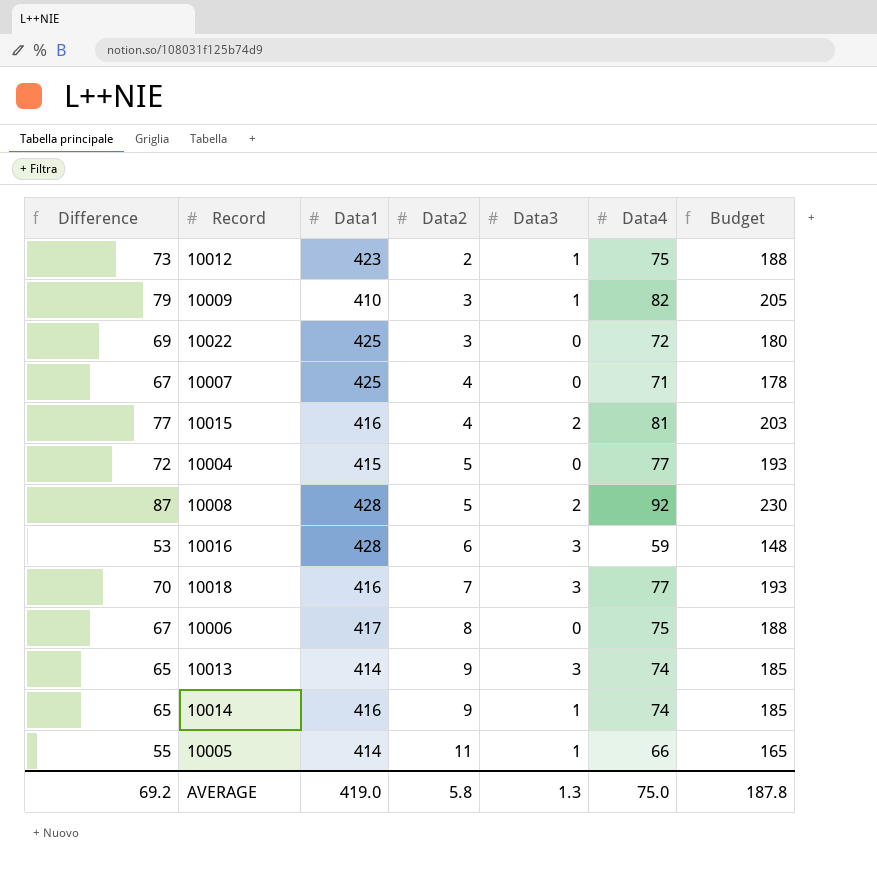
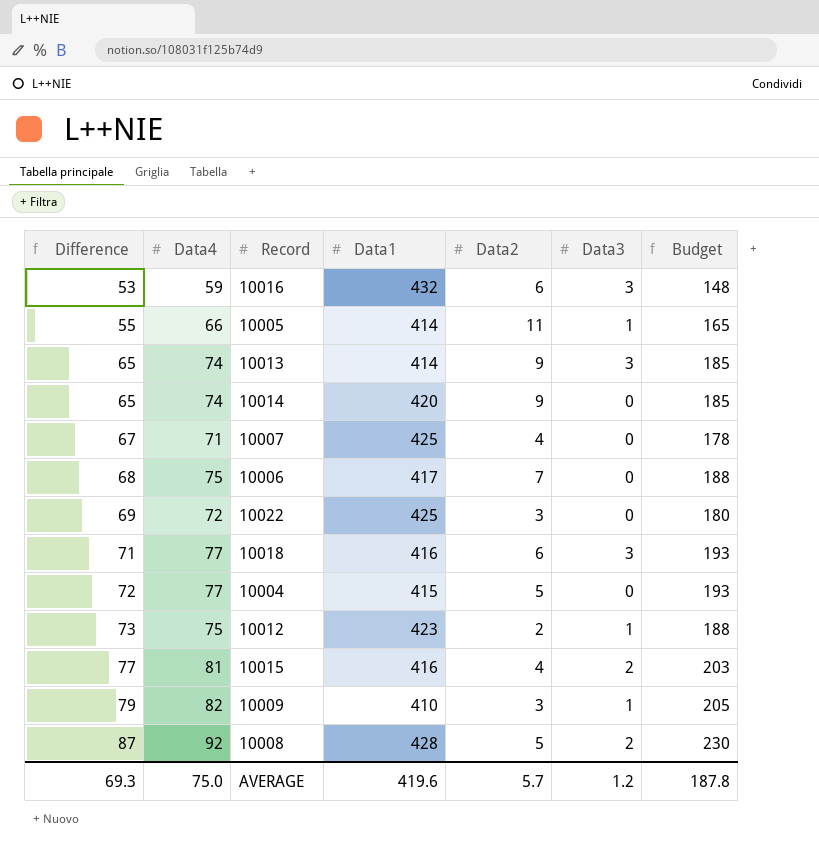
row order: Data2 ascending -> Difference ascending
column Data4 | position: 6 -> 2
10016 | Data1: 428 -> 432
10014 | Data1: 416 -> 420
10014 | Data3: 1 -> 0
10006 | Difference: 67 -> 68
10006 | Data2: 8 -> 7
10018 | Difference: 70 -> 71
10018 | Data2: 7 -> 6
AVERAGE | Difference: 69.2 -> 69.3
AVERAGE | Data1: 419.0 -> 419.6
AVERAGE | Data2: 5.8 -> 5.7
AVERAGE | Data3: 1.3 -> 1.2

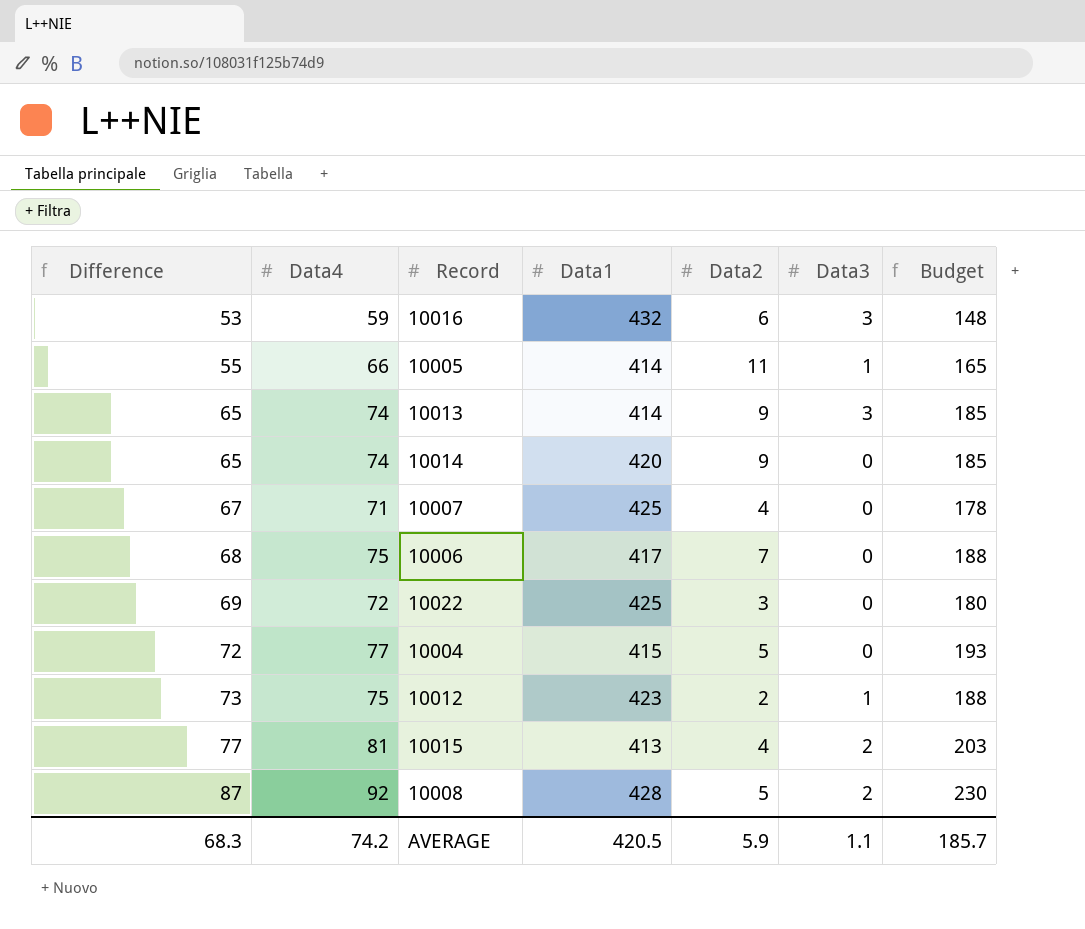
row 10018: 71 | 77 | 416 | 6 | 3 | 193 -> none
row 10009: 79 | 82 | 410 | 3 | 1 | 205 -> none
10015 | Data1: 416 -> 413
AVERAGE | Difference: 69.3 -> 68.3
AVERAGE | Data4: 75.0 -> 74.2
AVERAGE | Data1: 419.6 -> 420.5
AVERAGE | Data2: 5.7 -> 5.9
AVERAGE | Data3: 1.2 -> 1.1
AVERAGE | Budget: 187.8 -> 185.7

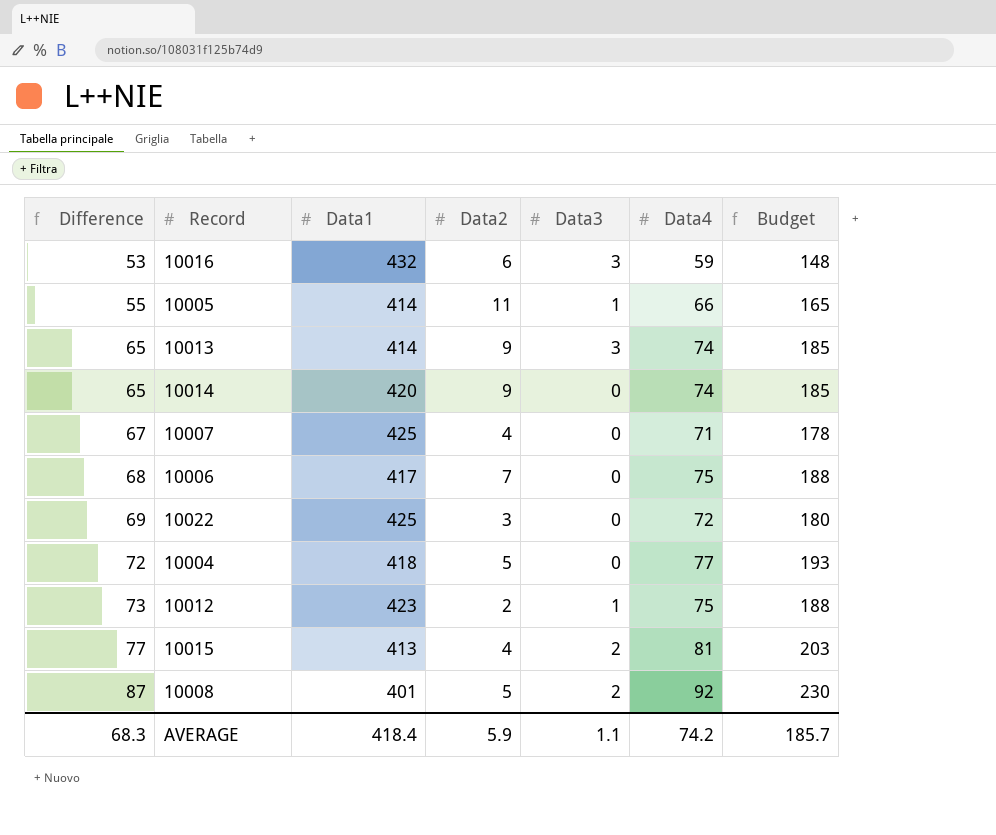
column Data4 | position: 2 -> 6
10004 | Data1: 415 -> 418
10008 | Data1: 428 -> 401
AVERAGE | Data1: 420.5 -> 418.4

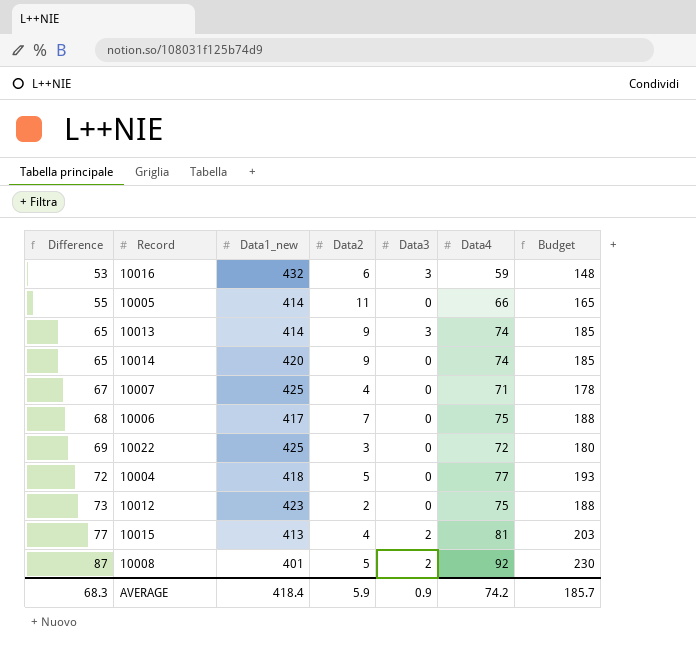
column name: Data1 -> Data1_new
10005 | Data3: 1 -> 0
10012 | Data3: 1 -> 0
AVERAGE | Data3: 1.1 -> 0.9

